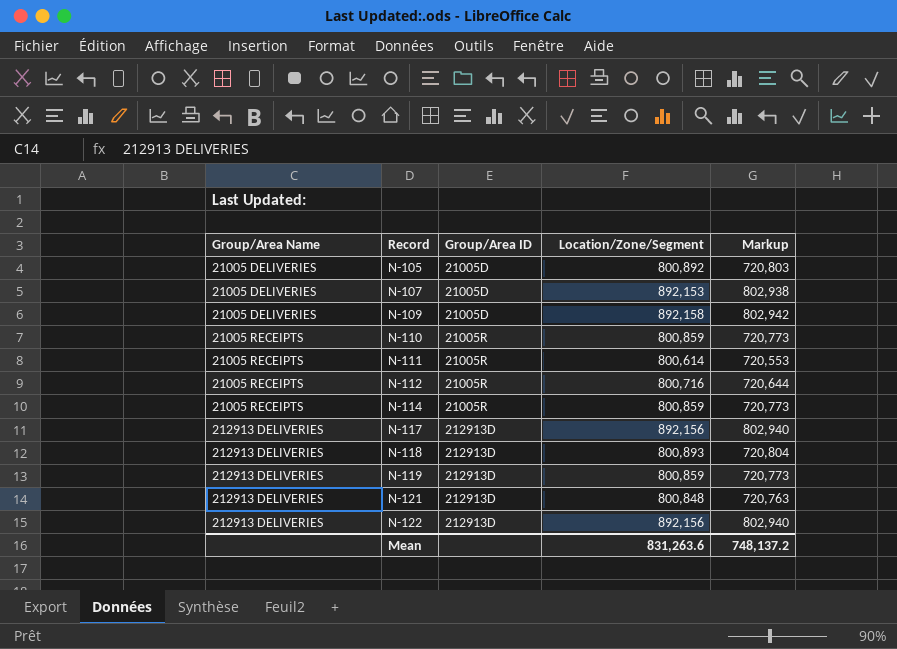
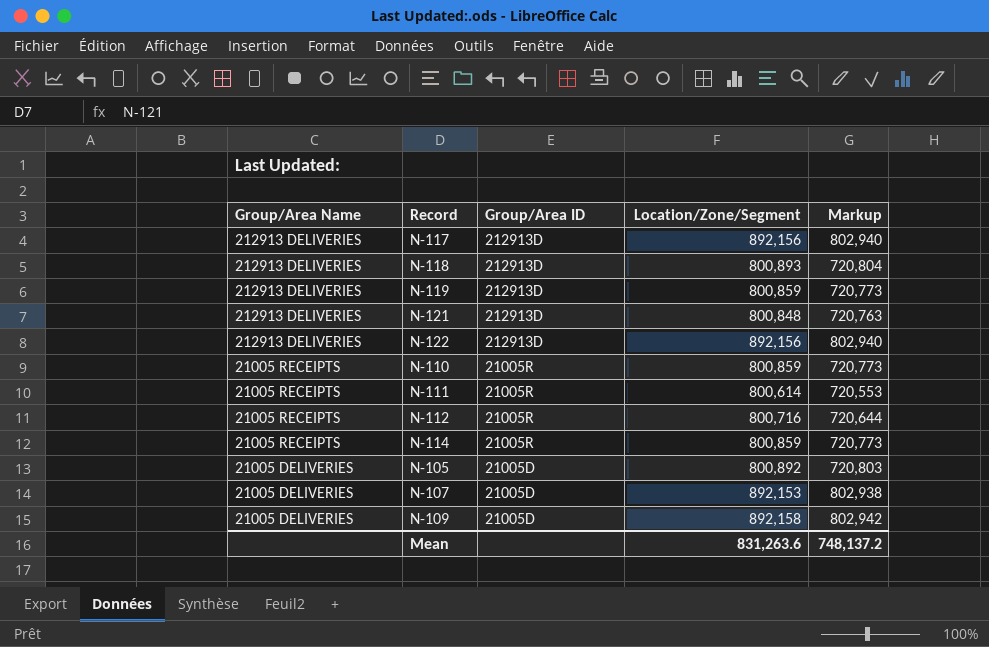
row order: Group/Area Name ascending -> Group/Area Name descending

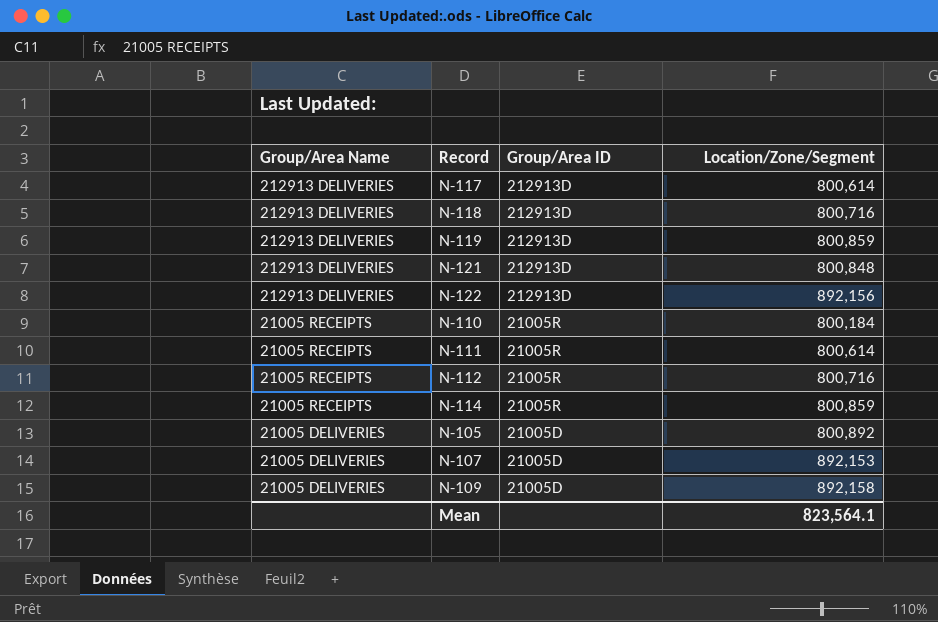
column Markup | formula: [Location/Zone/Segment] * 0.9 -> none
N-117 | Location/Zone/Segment: 892,156 -> 800,614
N-118 | Location/Zone/Segment: 800,893 -> 800,716
N-110 | Location/Zone/Segment: 800,859 -> 800,184
Mean | Location/Zone/Segment: 831,263.6 -> 823,564.1

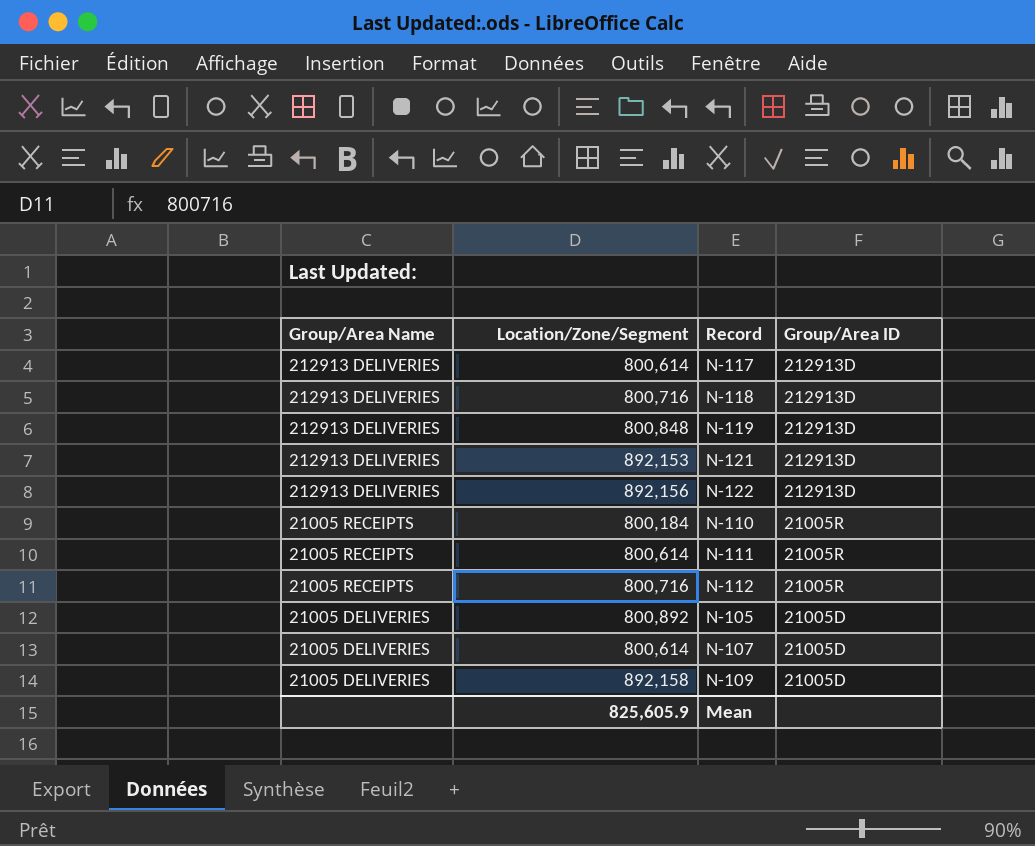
column Location/Zone/Segment | position: 4 -> 2
row N-114: 21005 RECEIPTS | 21005R | 800,859 -> none
N-119 | Location/Zone/Segment: 800,859 -> 800,848
N-121 | Location/Zone/Segment: 800,848 -> 892,153
N-107 | Location/Zone/Segment: 892,153 -> 800,614
Mean | Location/Zone/Segment: 823,564.1 -> 825,605.9

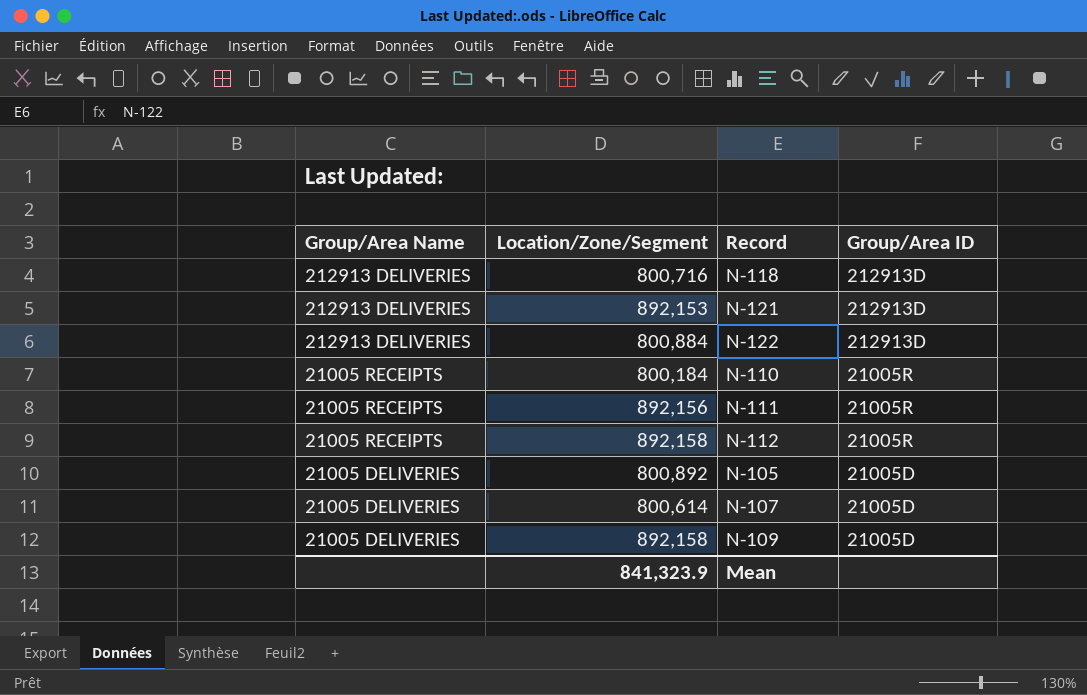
row N-117: 212913 DELIVERIES | 800,614 | 212913D -> none
row N-119: 212913 DELIVERIES | 800,848 | 212913D -> none
N-122 | Location/Zone/Segment: 892,156 -> 800,884
N-111 | Location/Zone/Segment: 800,614 -> 892,156
N-112 | Location/Zone/Segment: 800,716 -> 892,158
Mean | Location/Zone/Segment: 825,605.9 -> 841,323.9

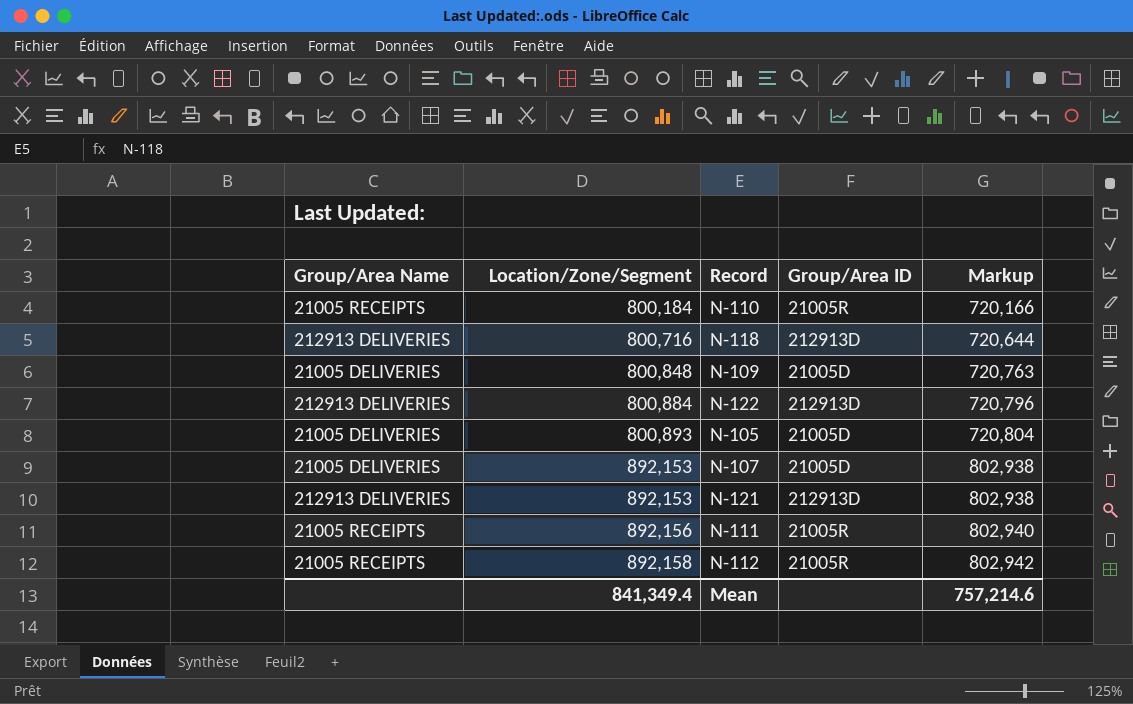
row order: Group/Area Name descending -> Location/Zone/Segment ascending
column Markup | formula: none -> [Location/Zone/Segment] * 0.9
N-109 | Location/Zone/Segment: 892,158 -> 800,848
N-105 | Location/Zone/Segment: 800,892 -> 800,893
N-107 | Location/Zone/Segment: 800,614 -> 892,153
Mean | Location/Zone/Segment: 841,323.9 -> 841,349.4

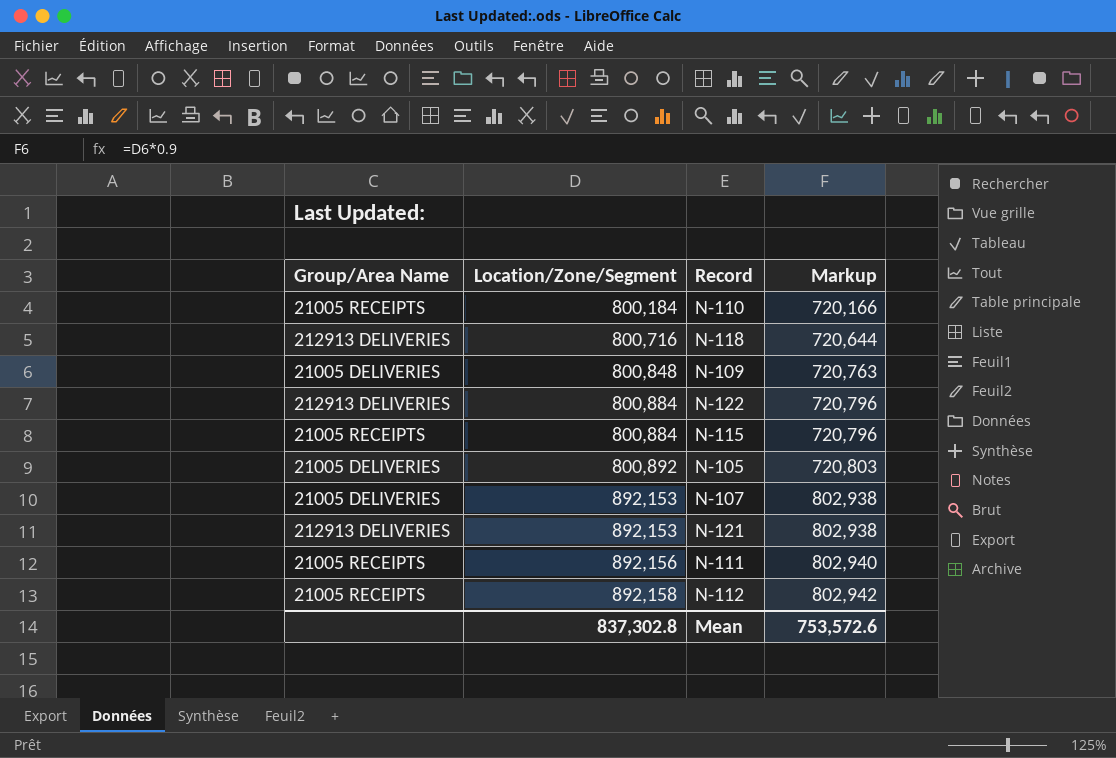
column Group/Area ID | position: 4 -> none
row N-115: none -> 21005 RECEIPTS | 800,884 | 720,796
N-105 | Location/Zone/Segment: 800,893 -> 800,892
N-105 | Markup: 720,804 -> 720,803
Mean | Location/Zone/Segment: 841,349.4 -> 837,302.8
Mean | Markup: 757,214.6 -> 753,572.6

